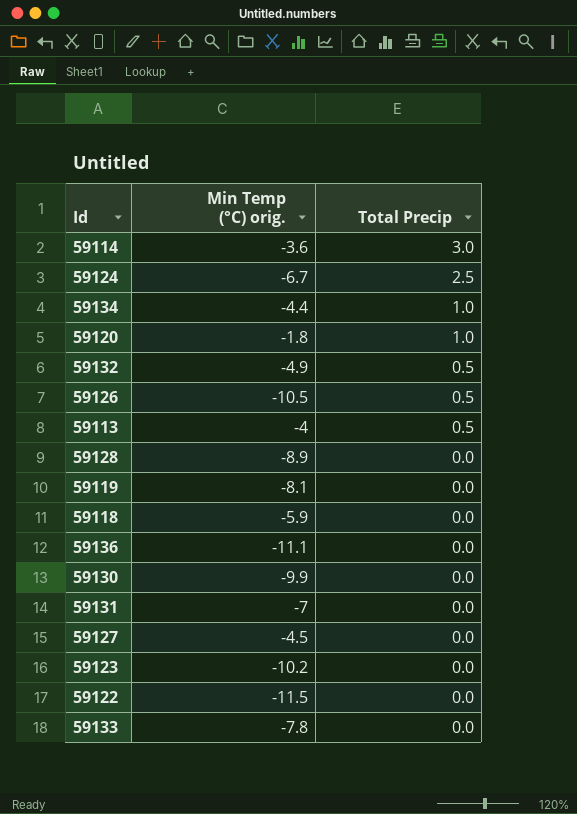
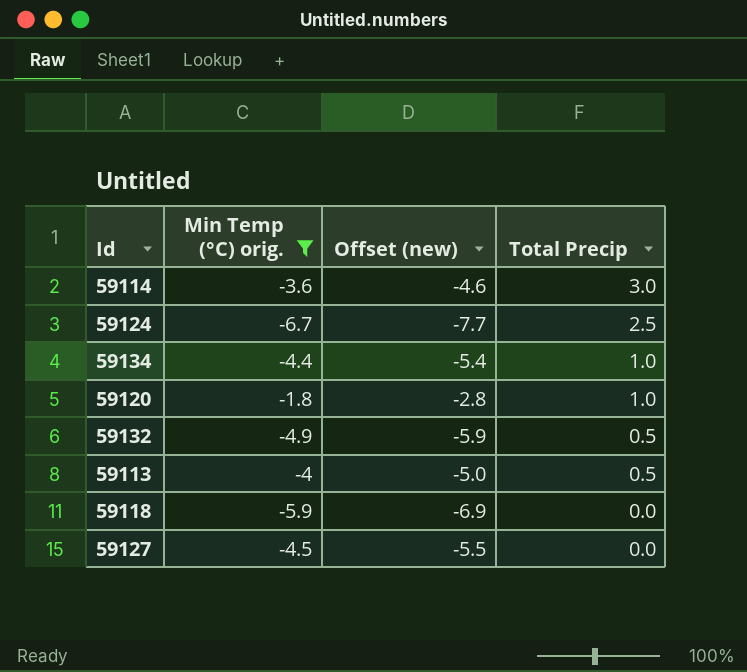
filter: none -> Min Temp (°C) orig. >= -6.7
column Offset (new) | formula: none -> [Min Temp (°C) orig.] - 1

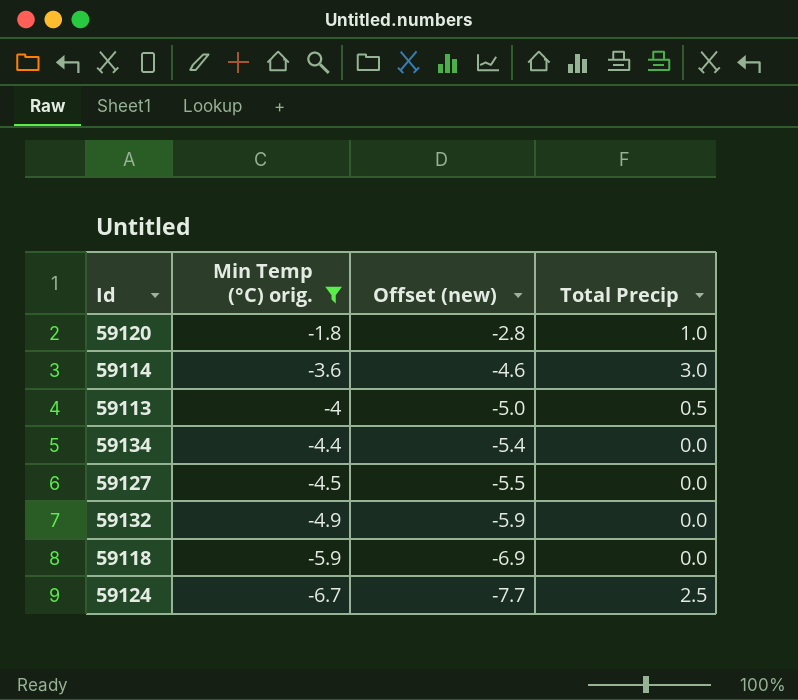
row order: Total Precip descending -> Min Temp (°C) orig. descending
59134 | Total Precip: 1.0 -> 0.0
59132 | Total Precip: 0.5 -> 0.0

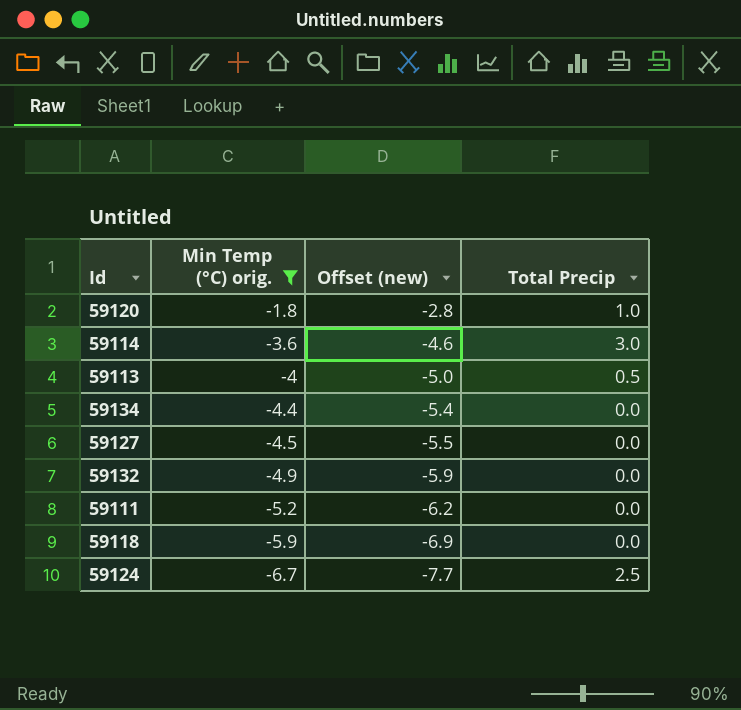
row 59111: none -> -5.2 | -6.2 | 0.0

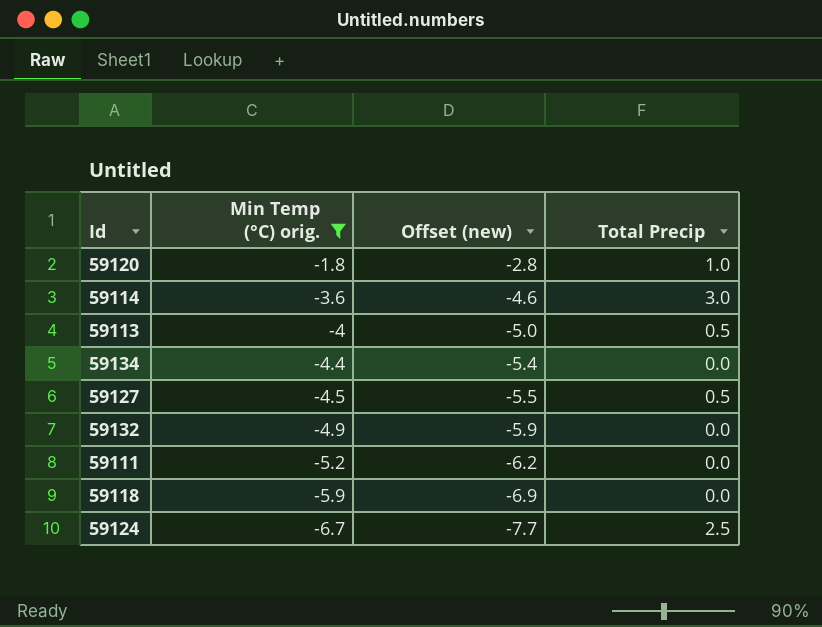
59127 | Total Precip: 0.0 -> 0.5

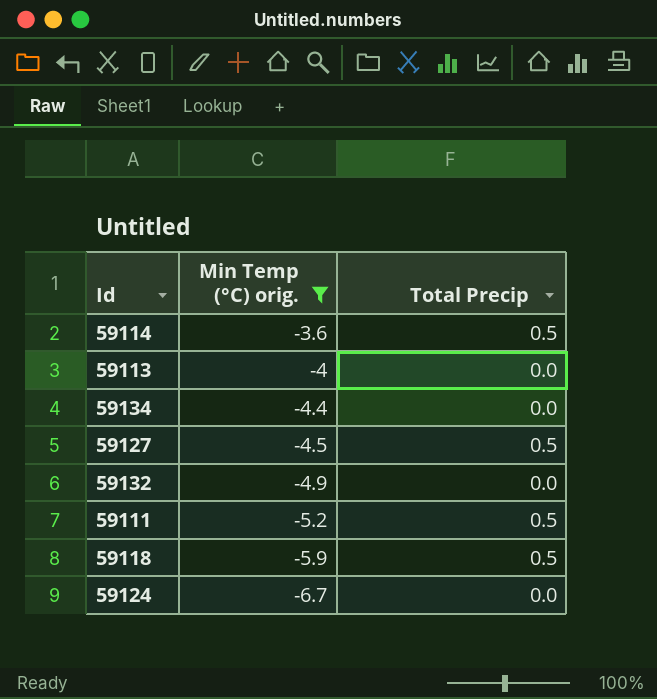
column Offset (new) | formula: [Min Temp (°C) orig.] - 1 -> none
row 59120: -1.8 | -2.8 | 1.0 -> none
59114 | Total Precip: 3.0 -> 0.5
59113 | Total Precip: 0.5 -> 0.0
59111 | Total Precip: 0.0 -> 0.5
59118 | Total Precip: 0.0 -> 0.5
59124 | Total Precip: 2.5 -> 0.0

